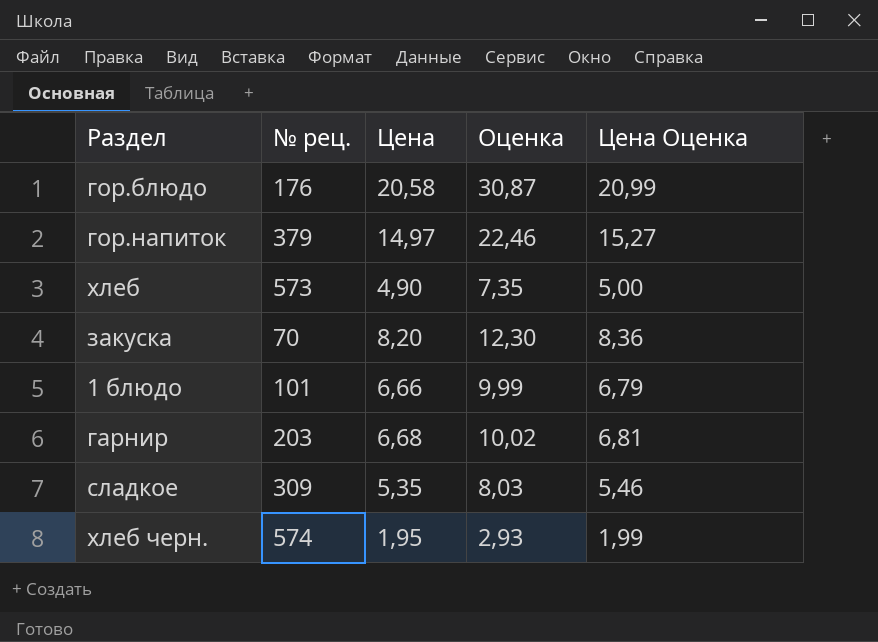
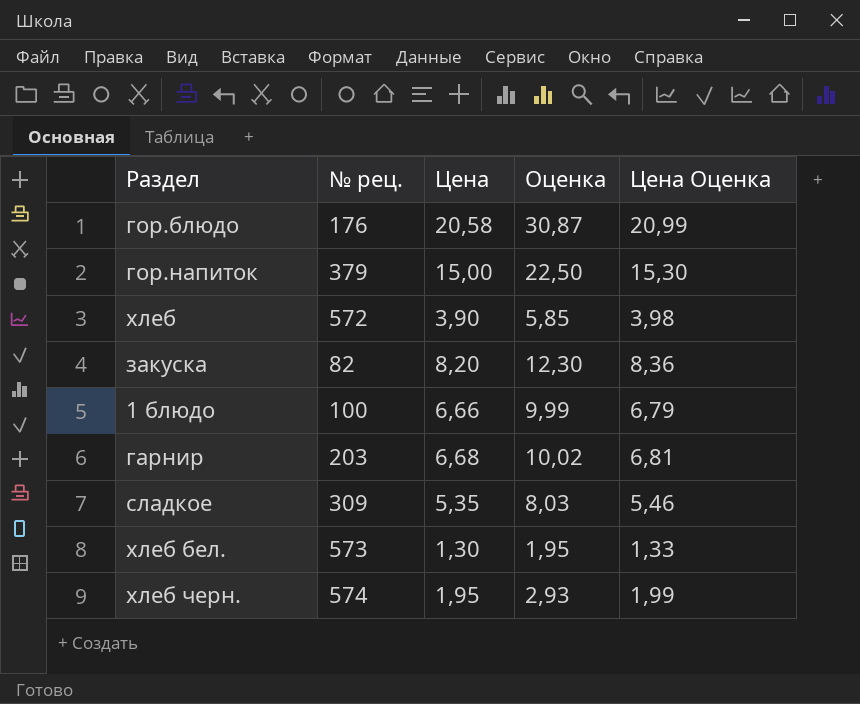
гор.напиток | Цена: 14,97 -> 15,00
гор.напиток | Оценка: 22,46 -> 22,50
гор.напиток | Цена Оценка: 15,27 -> 15,30
хлеб | № рец.: 573 -> 572
хлеб | Цена: 4,90 -> 3,90
хлеб | Оценка: 7,35 -> 5,85
хлеб | Цена Оценка: 5,00 -> 3,98
закуска | № рец.: 70 -> 82
1 блюдо | № рец.: 101 -> 100
row хлеб бел.: none -> 573 | 1,30 | 1,95 | 1,33

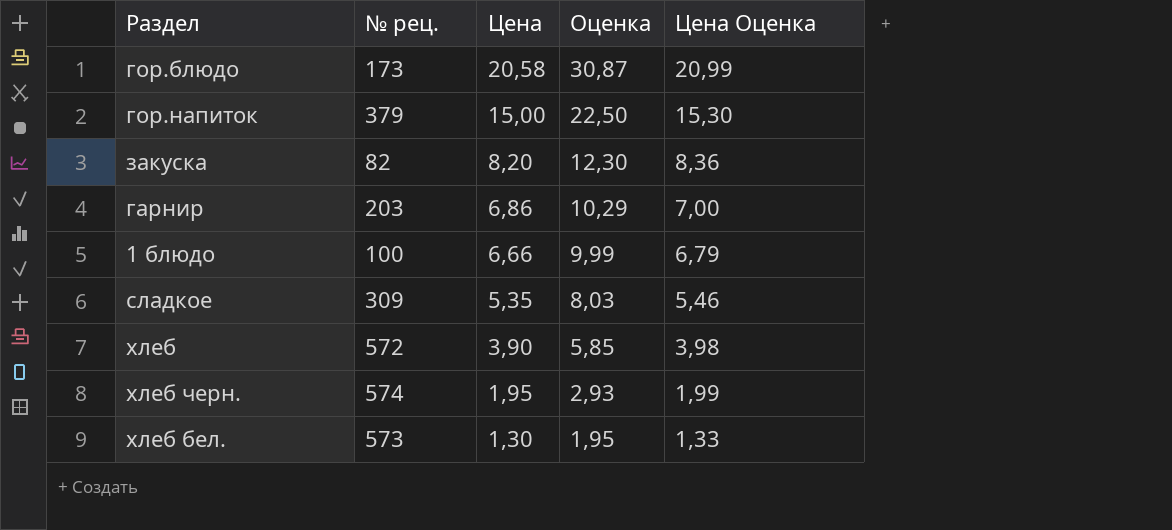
row order: none -> Цена descending
гор.блюдо | № рец.: 176 -> 173
гарнир | Цена: 6,68 -> 6,86
гарнир | Оценка: 10,02 -> 10,29
гарнир | Цена Оценка: 6,81 -> 7,00

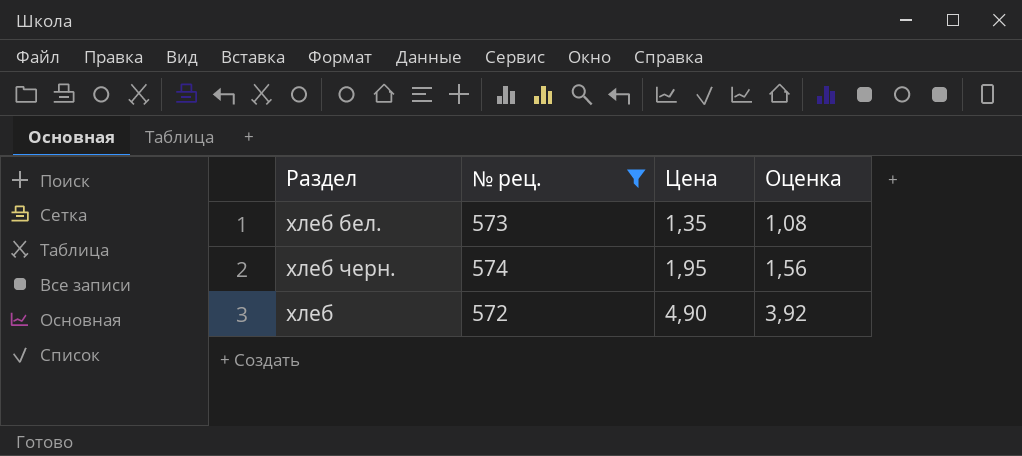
filter: none -> № рец. >= 572
row order: Цена descending -> Цена ascending
column Цена Оценка | formula: [Цена] * 1,02 -> none
column Оценка | formula: [Цена] * 1,5 -> [Цена] * 0,8
хлеб бел. | Цена: 1,30 -> 1,35
хлеб | Цена: 3,90 -> 4,90

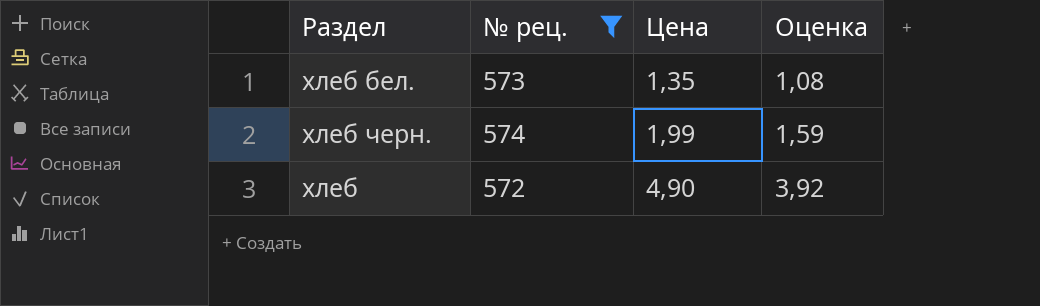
хлеб черн. | Цена: 1,95 -> 1,99
хлеб черн. | Оценка: 1,56 -> 1,59

